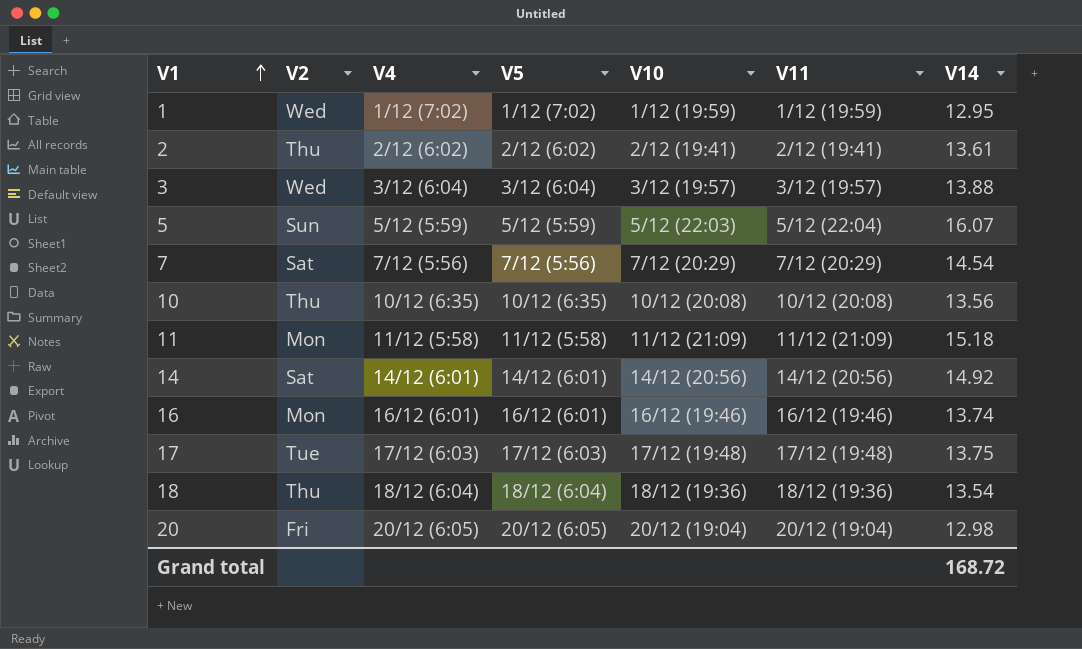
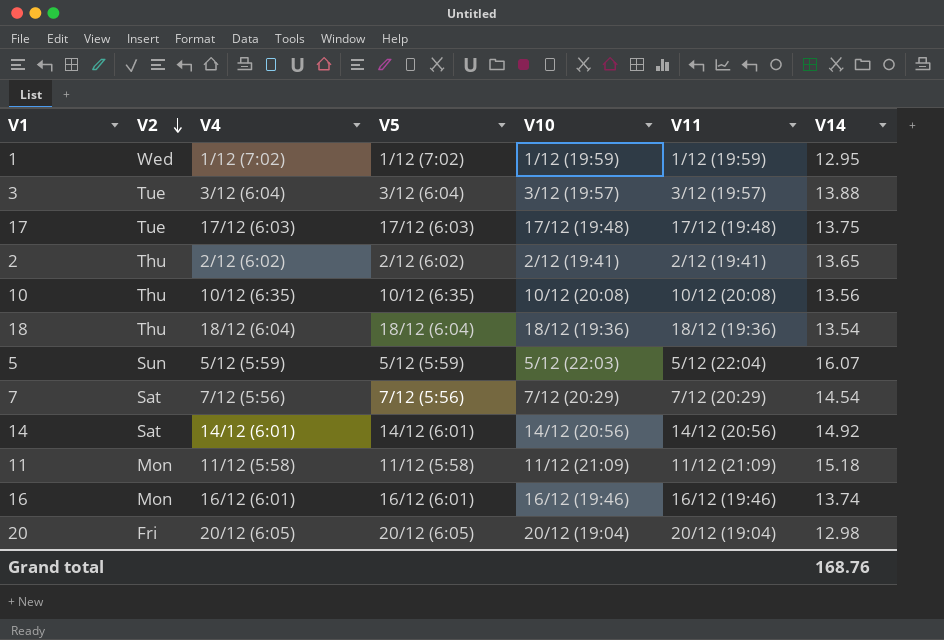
row order: V1 ascending -> V2 descending
3 | V2: Wed -> Tue
2 | V14: 13.61 -> 13.65
Grand total | V14: 168.72 -> 168.76

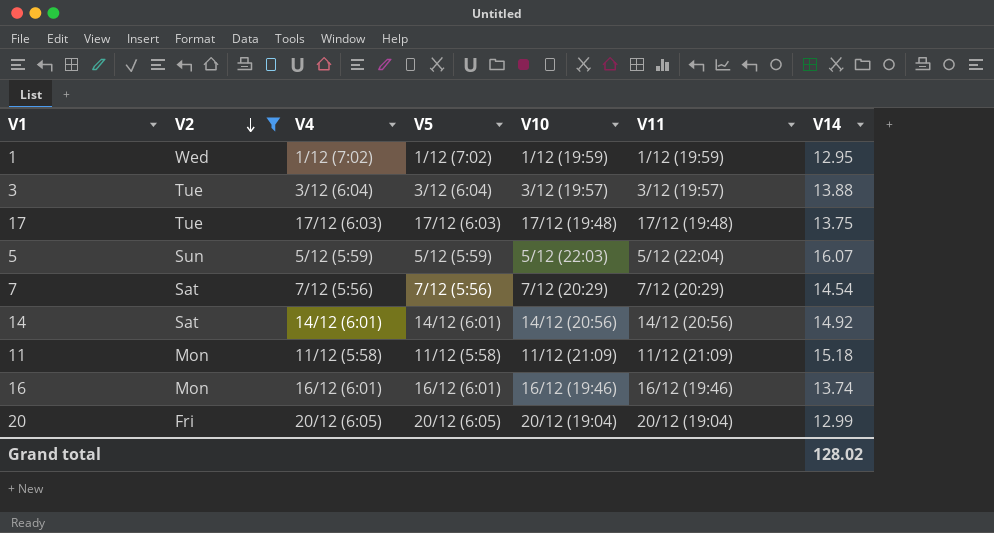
filter: none -> V2 != Thu
20 | V14: 12.98 -> 12.99
Grand total | V14: 168.76 -> 128.02

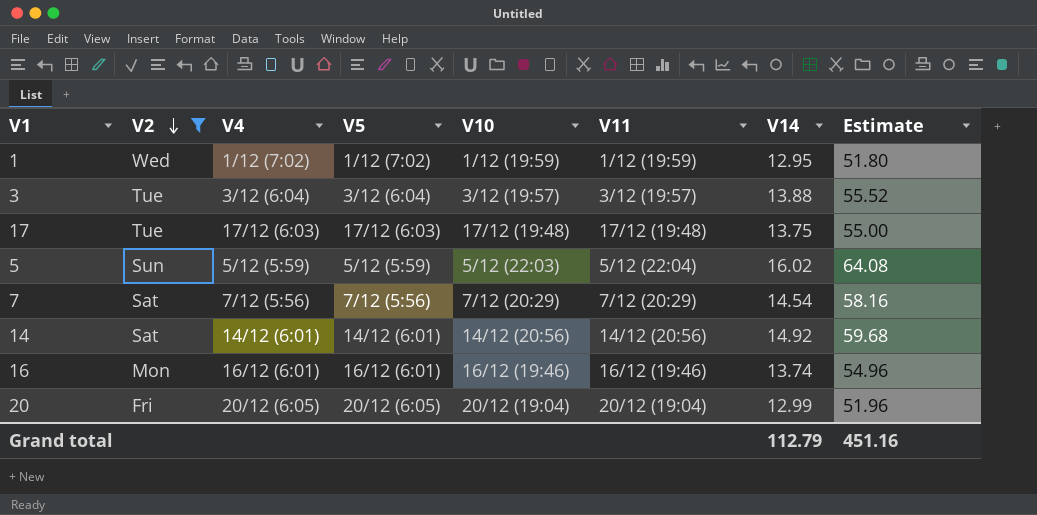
column Estimate | formula: none -> [V14] * 4
row 11: Mon | 11/12 (5:58) | 11/12 (5:58) | 11/12 (21:09) | 11/12 (21:09) | 15.18 -> none
5 | V14: 16.07 -> 16.02
Grand total | V14: 128.02 -> 112.79

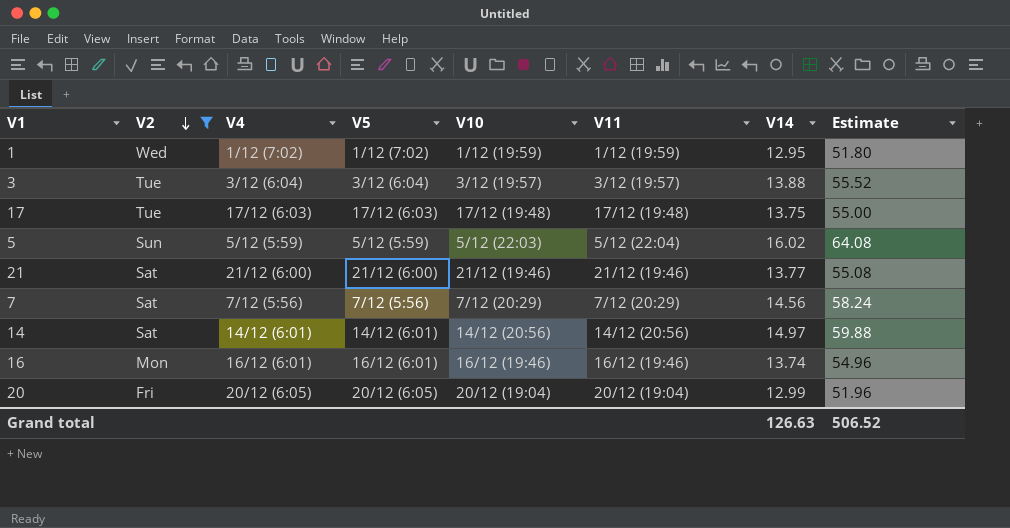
row 21: none -> Sat | 21/12 (6:00) | 21/12 (6:00) | 21/12 (19:46) | 21/12 (19:46) | 13.77 | 55.08
7 | V14: 14.54 -> 14.56
7 | Estimate: 58.16 -> 58.24
14 | V14: 14.92 -> 14.97
14 | Estimate: 59.68 -> 59.88
Grand total | V14: 112.79 -> 126.63
Grand total | Estimate: 451.16 -> 506.52

